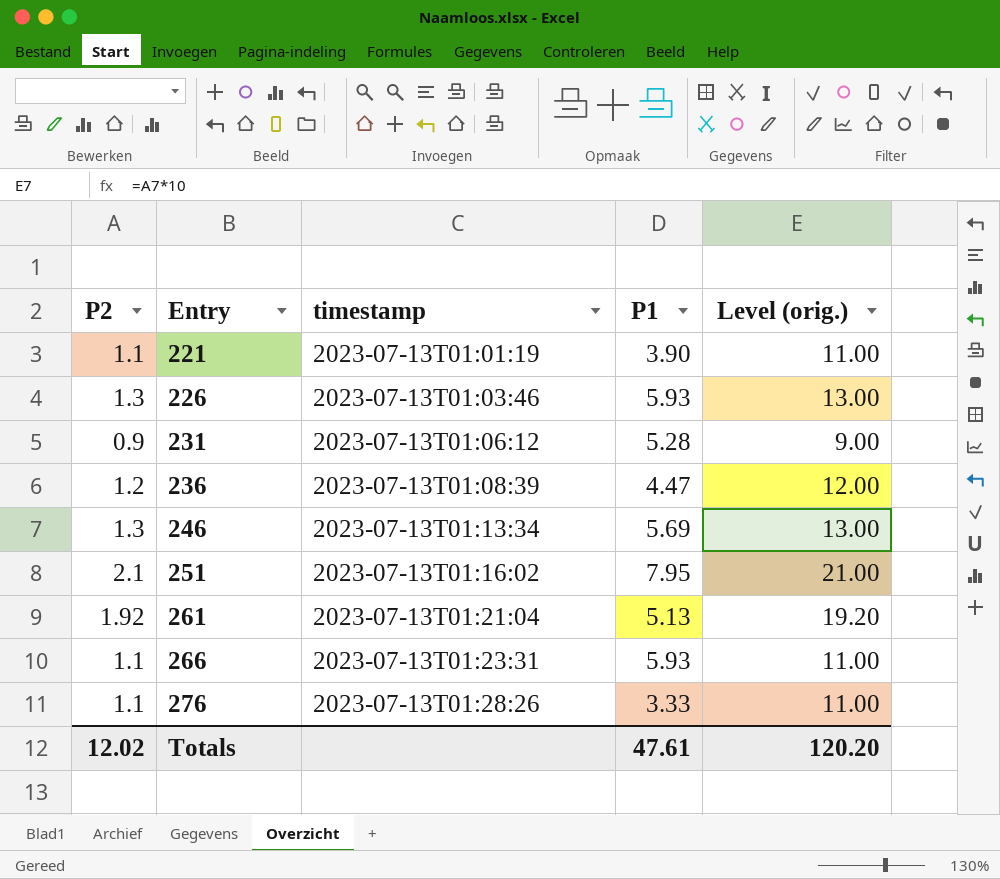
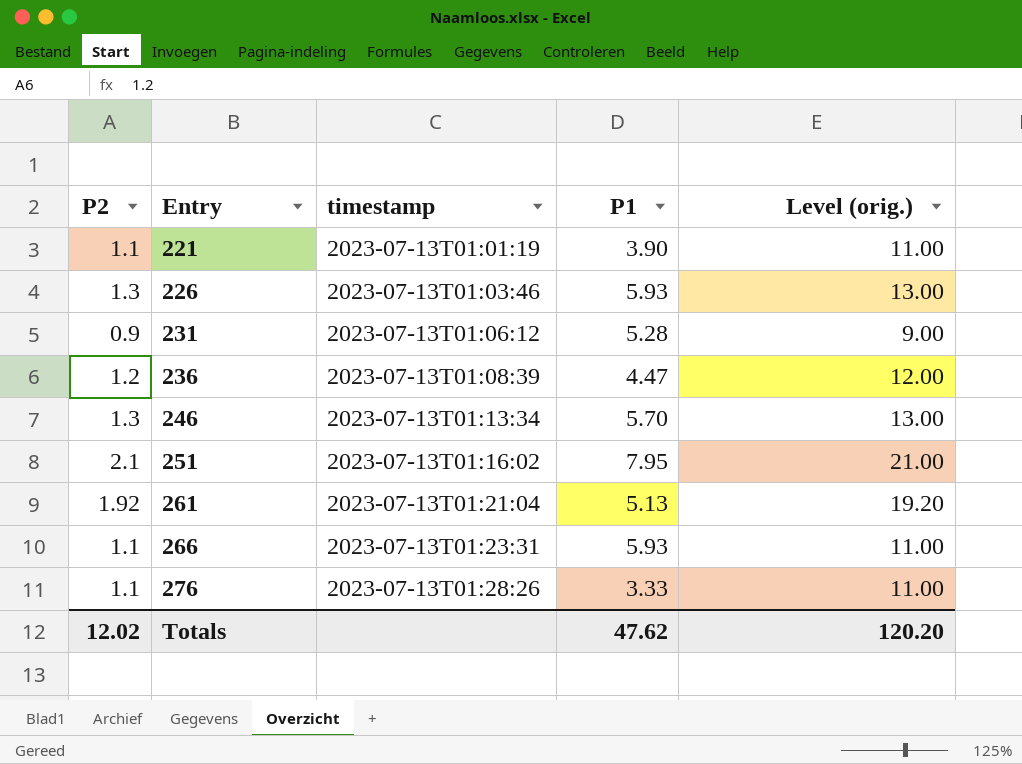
246 | P1: 5.69 -> 5.70
Totals | P1: 47.61 -> 47.62

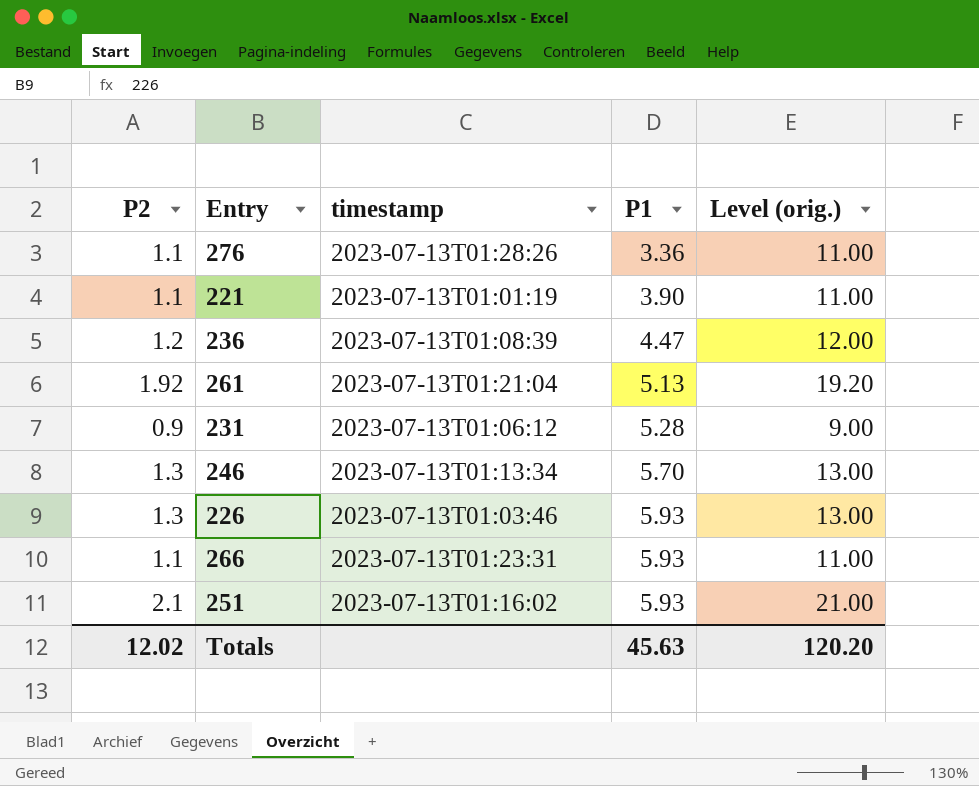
row order: Entry ascending -> P1 ascending
276 | P1: 3.33 -> 3.36
251 | P1: 7.95 -> 5.93
Totals | P1: 47.62 -> 45.63

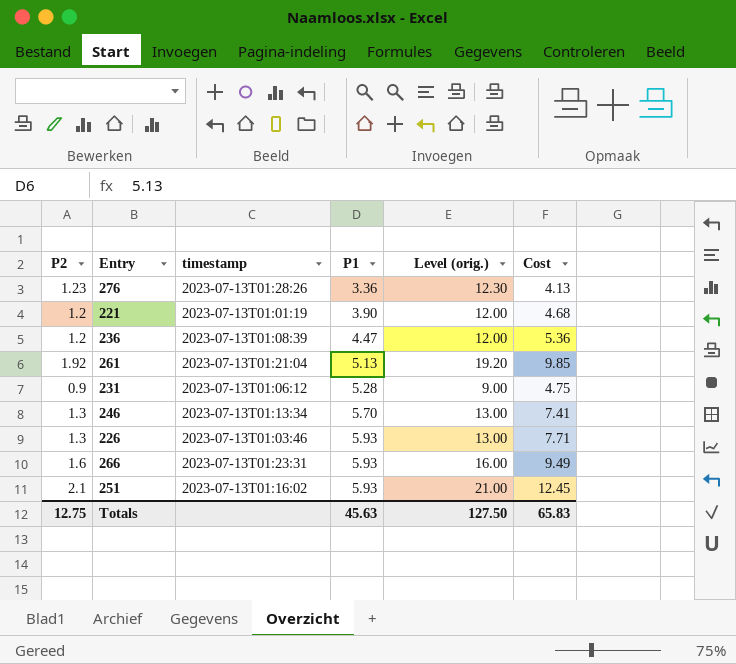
column Cost | formula: none -> [P2] * [P1]
276 | P2: 1.1 -> 1.23
276 | Level (orig.): 11.00 -> 12.30
221 | P2: 1.1 -> 1.2
221 | Level (orig.): 11.00 -> 12.00
266 | P2: 1.1 -> 1.6
266 | Level (orig.): 11.00 -> 16.00
Totals | P2: 12.02 -> 12.75
Totals | Level (orig.): 120.20 -> 127.50

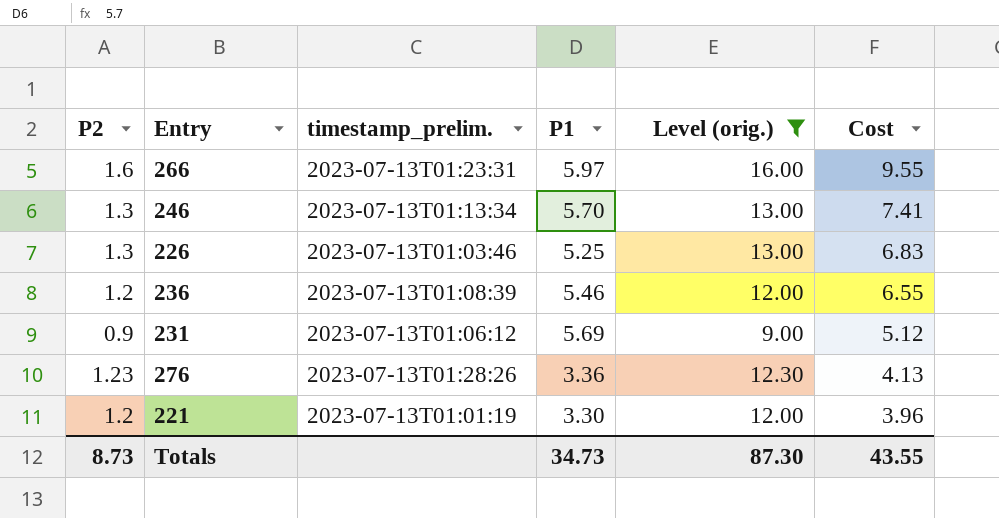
filter: none -> Level (orig.) <= 16.00
row order: P1 ascending -> Cost descending
column name: timestamp -> timestamp_prelim.
266 | P1: 5.93 -> 5.97
266 | Cost: 9.49 -> 9.55
226 | P1: 5.93 -> 5.25
226 | Cost: 7.71 -> 6.83
236 | P1: 4.47 -> 5.46
236 | Cost: 5.36 -> 6.55
231 | P1: 5.28 -> 5.69
231 | Cost: 4.75 -> 5.12
221 | P1: 3.90 -> 3.30
221 | Cost: 4.68 -> 3.96
Totals | P2: 12.75 -> 8.73
Totals | P1: 45.63 -> 34.73
Totals | Level (orig.): 127.50 -> 87.30
Totals | Cost: 65.83 -> 43.55

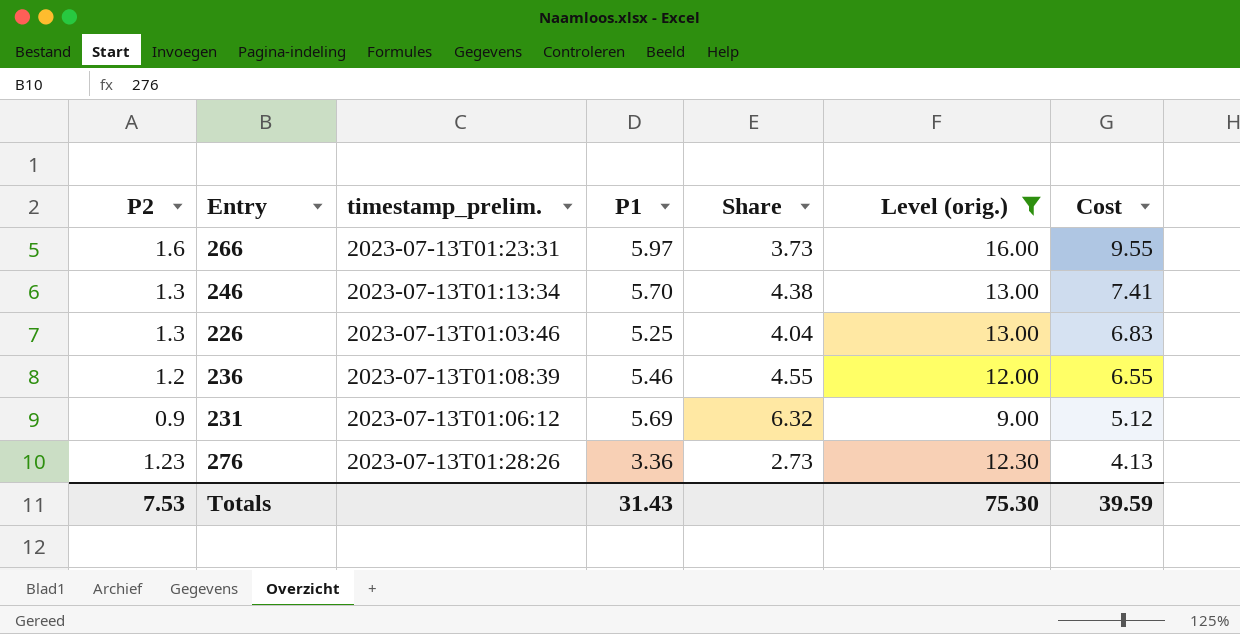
column Share | formula: none -> [P1] / [P2]
row 221: 1.2 | 2023-07-13T01:01:19 | 3.30 | 12.00 | 3.96 -> none
Totals | P2: 8.73 -> 7.53
Totals | P1: 34.73 -> 31.43
Totals | Level (orig.): 87.30 -> 75.30
Totals | Cost: 43.55 -> 39.59

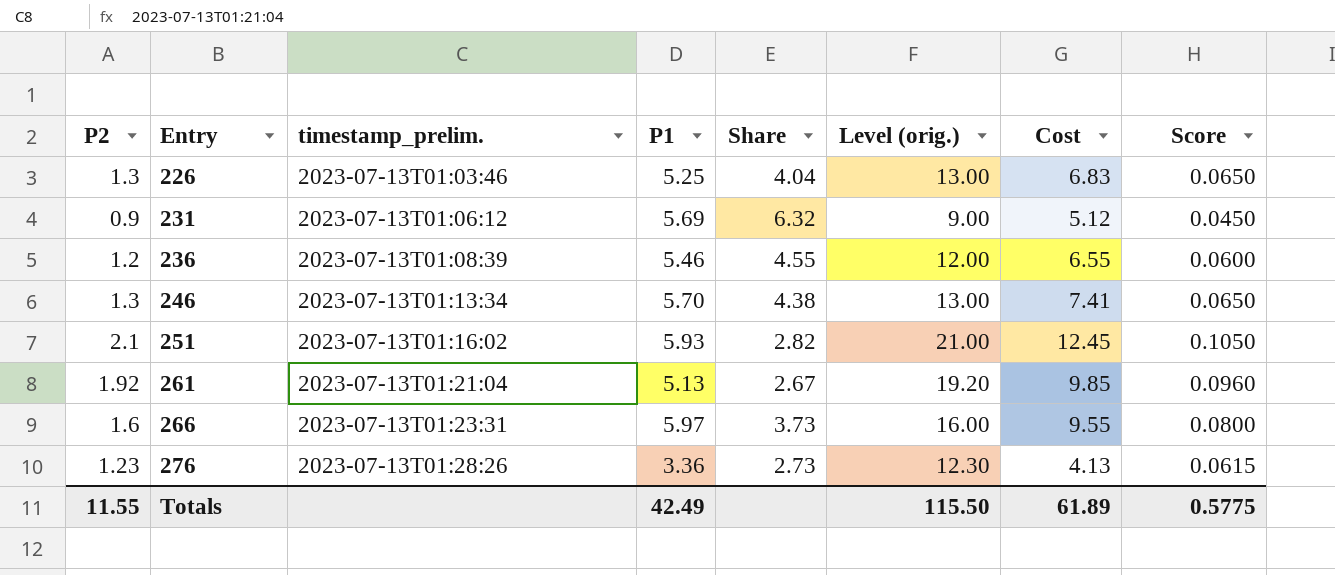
filter: Level (orig.) <= 16.00 -> none
row order: Cost descending -> Entry ascending
column Score | formula: none -> [P2] * 0.05
Totals | P2: 7.53 -> 11.55
Totals | P1: 31.43 -> 42.49
Totals | Level (orig.): 75.30 -> 115.50
Totals | Cost: 39.59 -> 61.89

